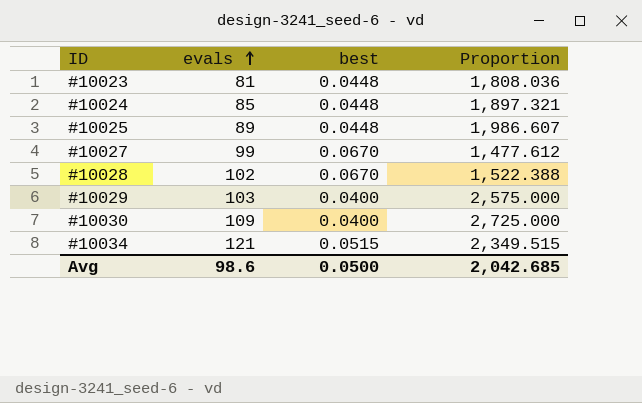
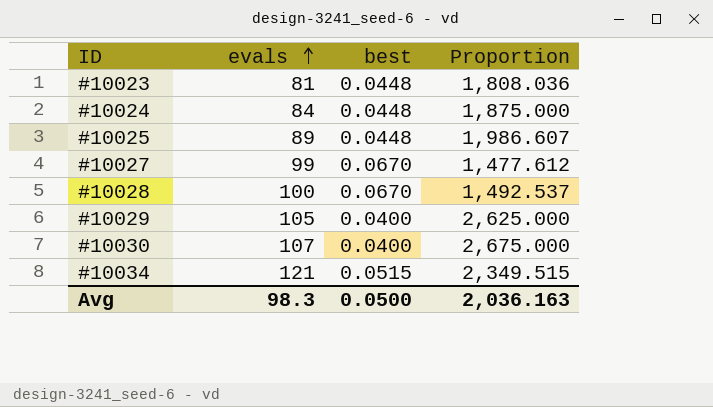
#10024 | evals: 85 -> 84
#10024 | Proportion: 1,897.321 -> 1,875.000
#10028 | evals: 102 -> 100
#10028 | Proportion: 1,522.388 -> 1,492.537
#10029 | evals: 103 -> 105
#10029 | Proportion: 2,575.000 -> 2,625.000
#10030 | evals: 109 -> 107
#10030 | Proportion: 2,725.000 -> 2,675.000
Avg | evals: 98.6 -> 98.3
Avg | Proportion: 2,042.685 -> 2,036.163

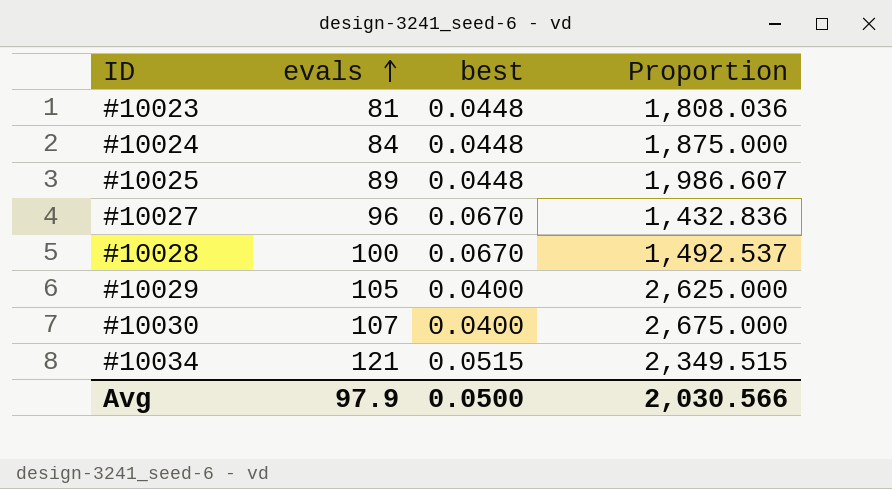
#10027 | evals: 99 -> 96
#10027 | Proportion: 1,477.612 -> 1,432.836
Avg | evals: 98.3 -> 97.9
Avg | Proportion: 2,036.163 -> 2,030.566

